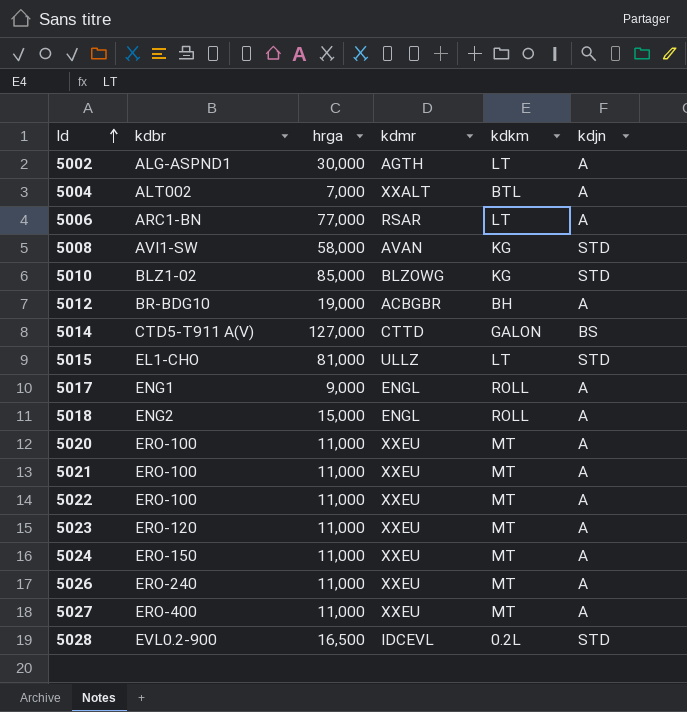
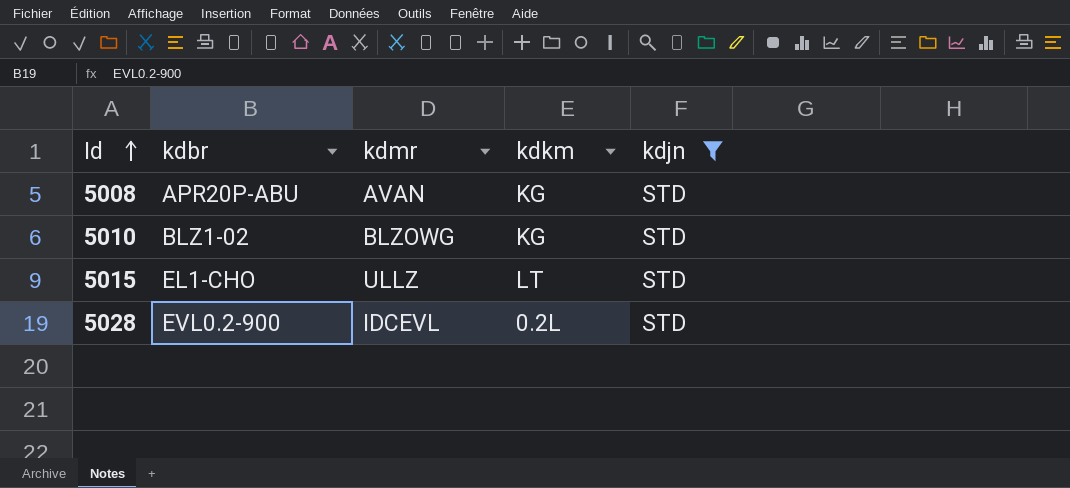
filter: none -> kdjn = STD
column hrga | position: 3 -> none
5008 | kdbr: AVI1-SW -> APR20P-ABU

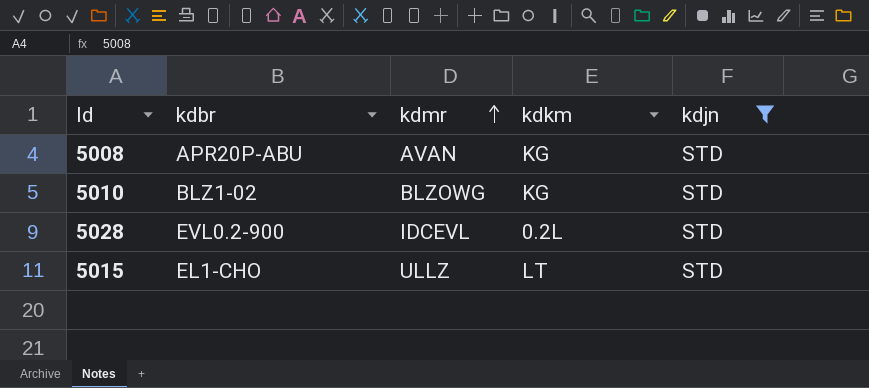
row order: Id ascending -> kdmr ascending

